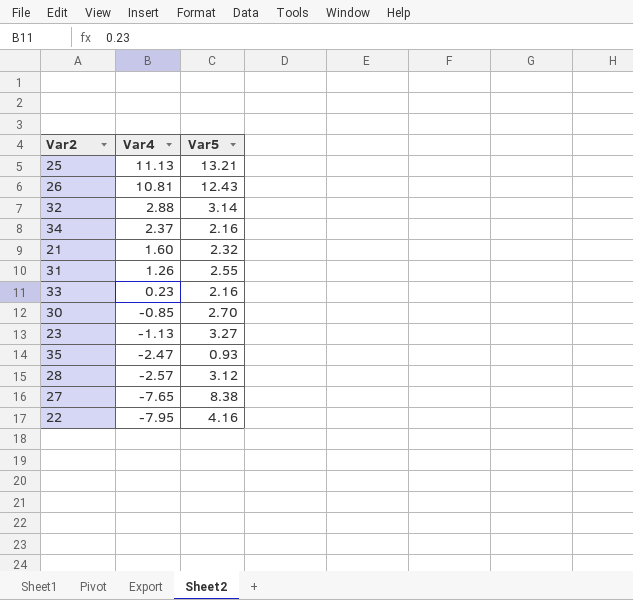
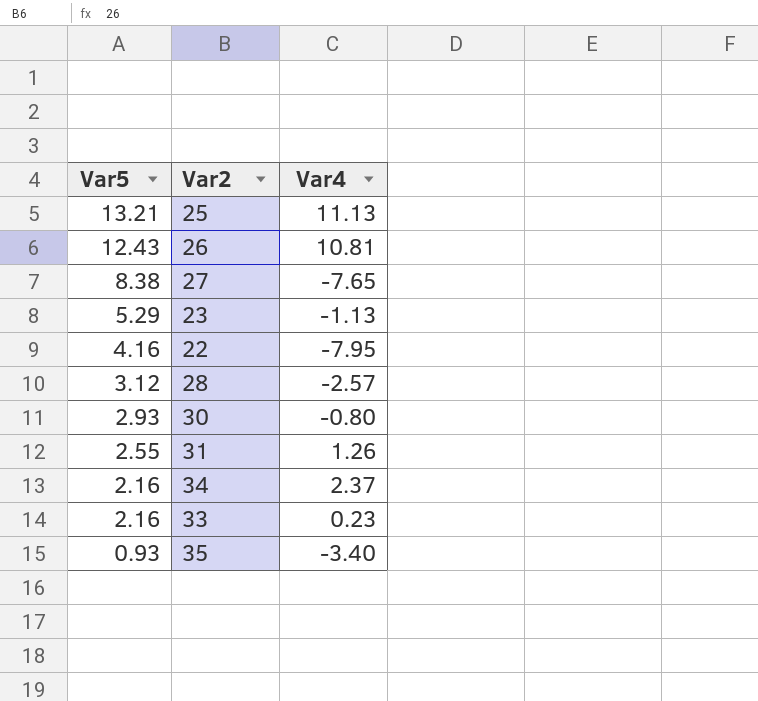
row order: Var4 descending -> Var5 descending
column Var5 | position: 3 -> 1
row 32: 2.88 | 3.14 -> none
row 21: 1.60 | 2.32 -> none
23 | Var5: 3.27 -> 5.29
30 | Var5: 2.70 -> 2.93
30 | Var4: -0.85 -> -0.80
35 | Var4: -2.47 -> -3.40

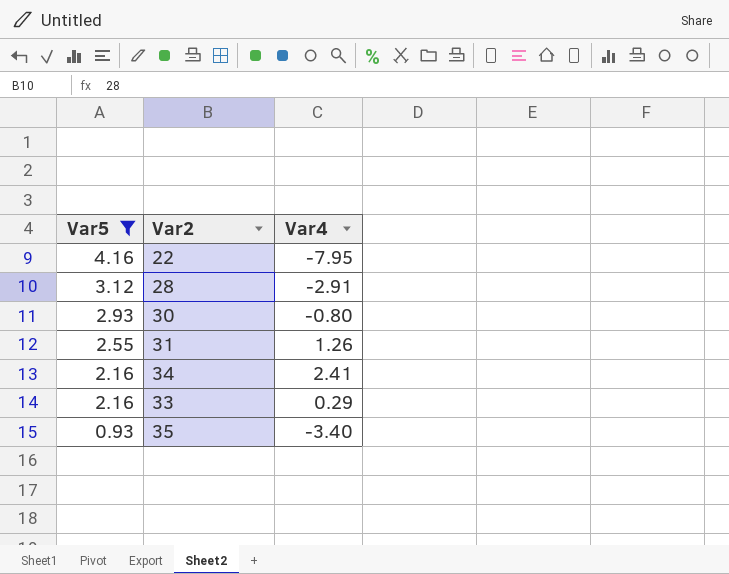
filter: none -> Var5 <= 4.16
28 | Var4: -2.57 -> -2.91
34 | Var4: 2.37 -> 2.41
33 | Var4: 0.23 -> 0.29

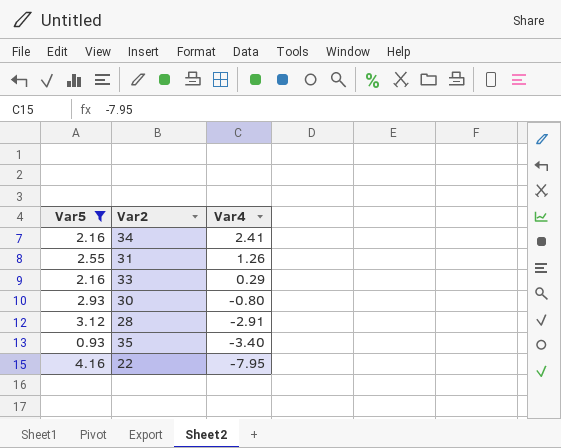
row order: Var5 descending -> Var4 descending

